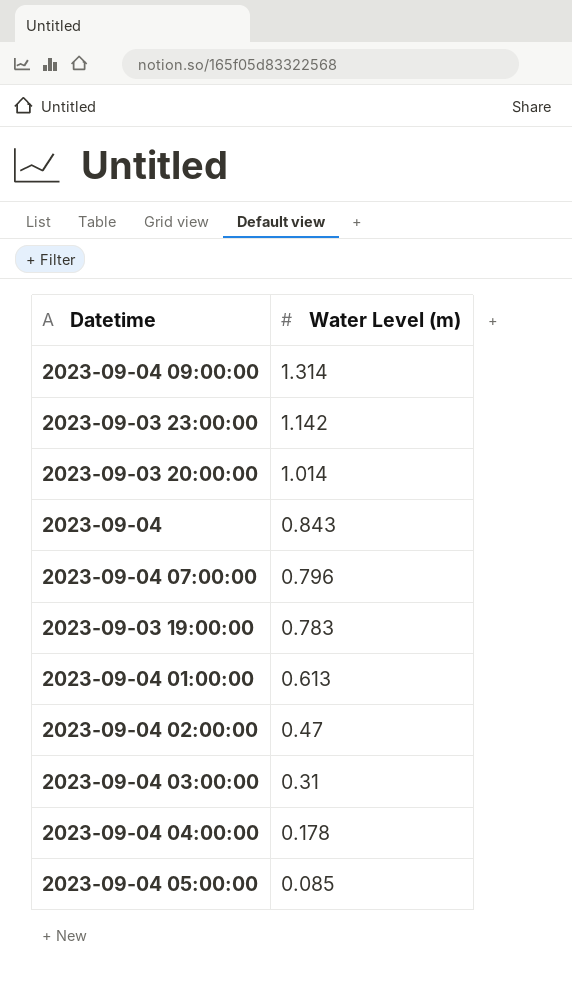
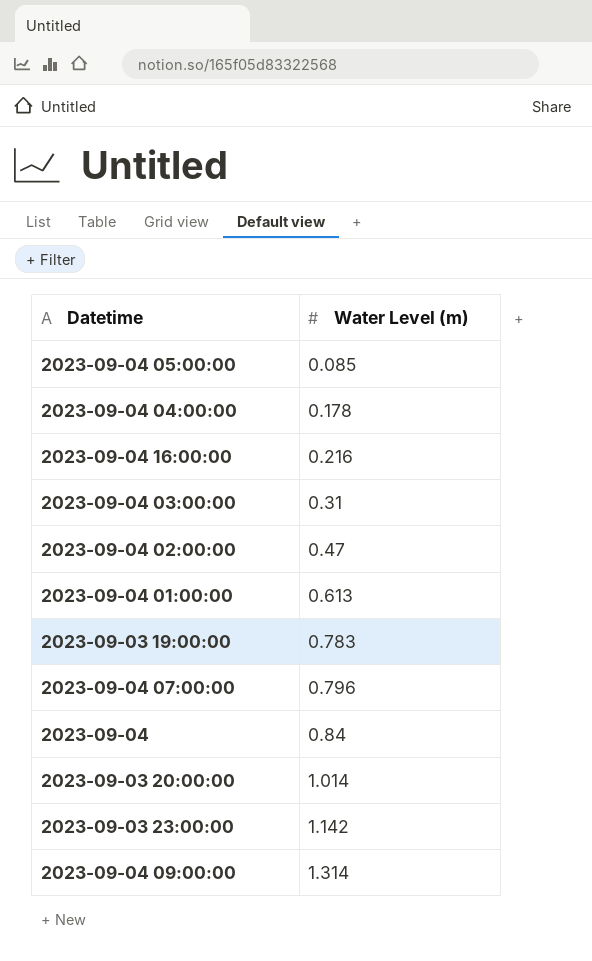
row order: Water Level (m) descending -> Water Level (m) ascending
row 2023-09-04 16:00:00: none -> 0.216
2023-09-04 | Water Level (m): 0.843 -> 0.84

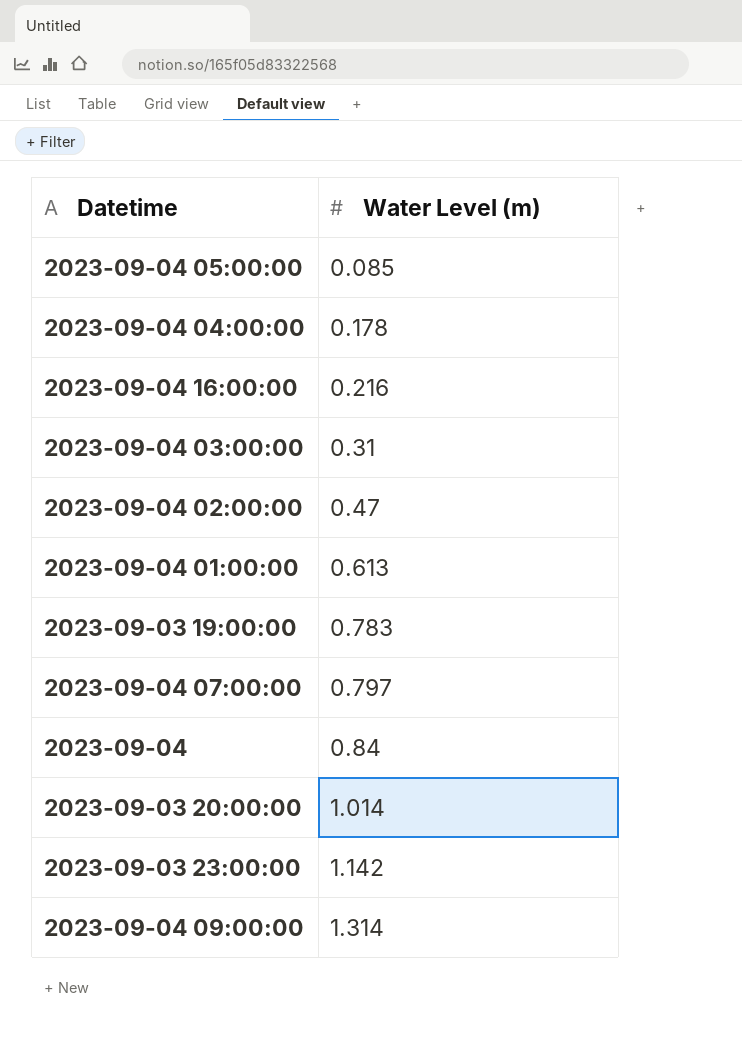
2023-09-04 07:00:00 | Water Level (m): 0.796 -> 0.797

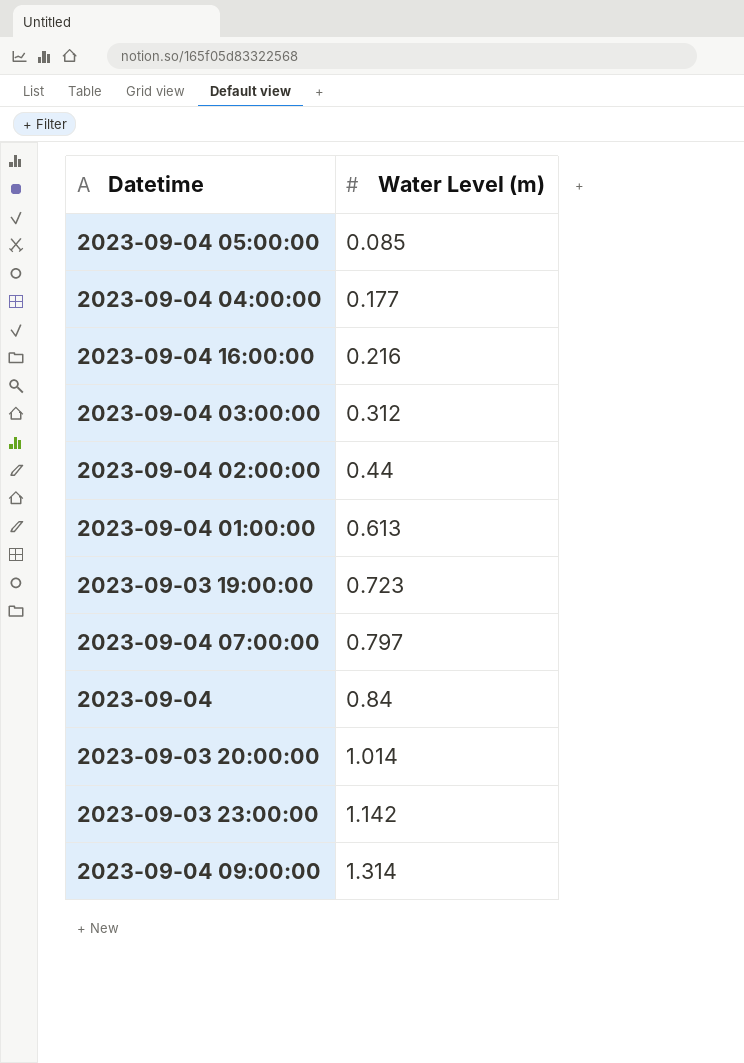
2023-09-04 04:00:00 | Water Level (m): 0.178 -> 0.177
2023-09-04 03:00:00 | Water Level (m): 0.31 -> 0.312
2023-09-04 02:00:00 | Water Level (m): 0.47 -> 0.44
2023-09-03 19:00:00 | Water Level (m): 0.783 -> 0.723

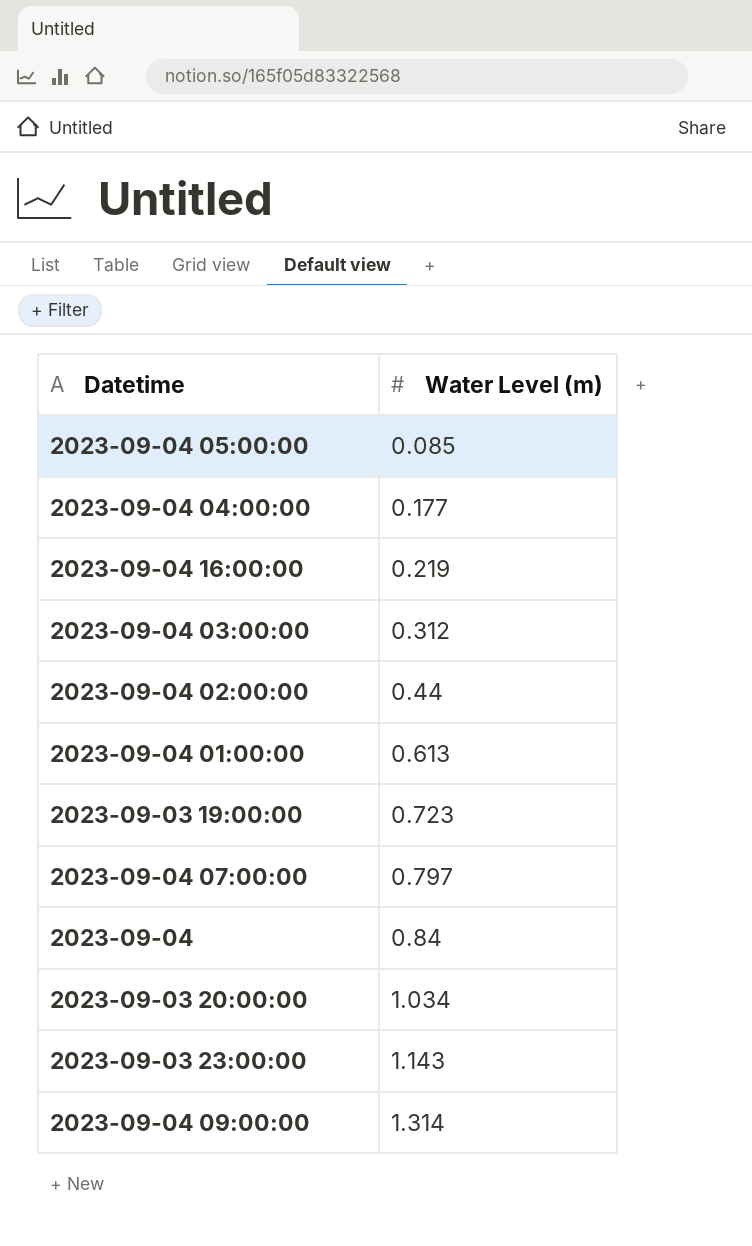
2023-09-04 16:00:00 | Water Level (m): 0.216 -> 0.219
2023-09-03 20:00:00 | Water Level (m): 1.014 -> 1.034
2023-09-03 23:00:00 | Water Level (m): 1.142 -> 1.143

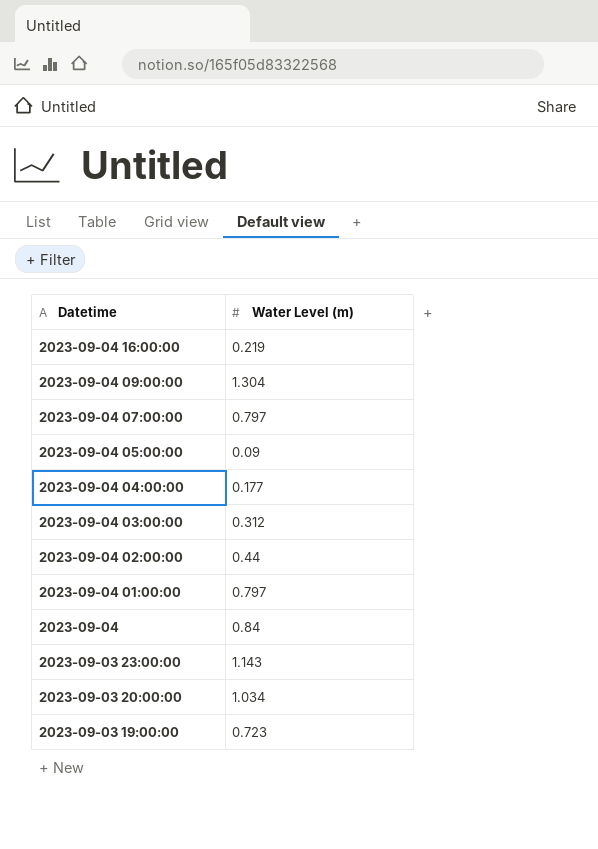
row order: Water Level (m) ascending -> Datetime descending
2023-09-04 09:00:00 | Water Level (m): 1.314 -> 1.304
2023-09-04 05:00:00 | Water Level (m): 0.085 -> 0.09
2023-09-04 01:00:00 | Water Level (m): 0.613 -> 0.797

